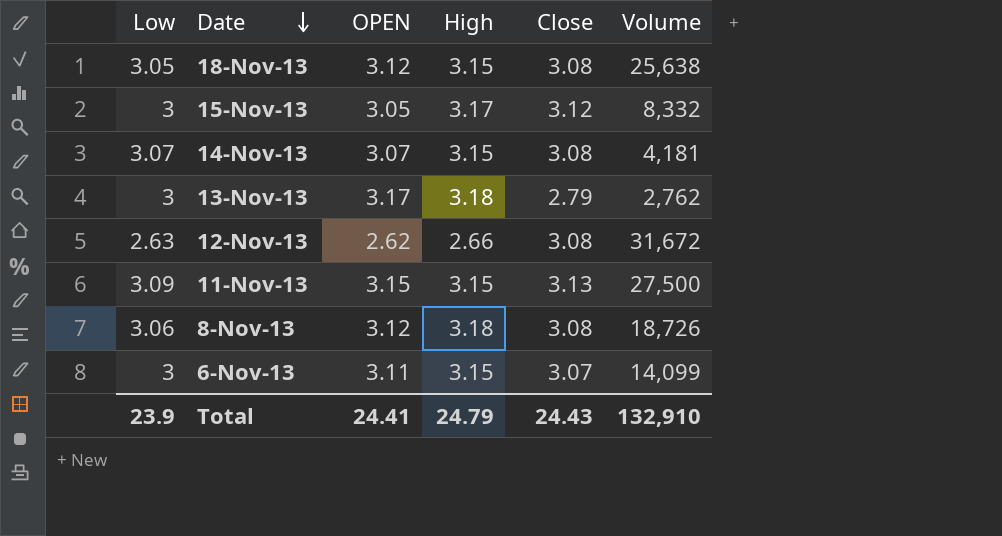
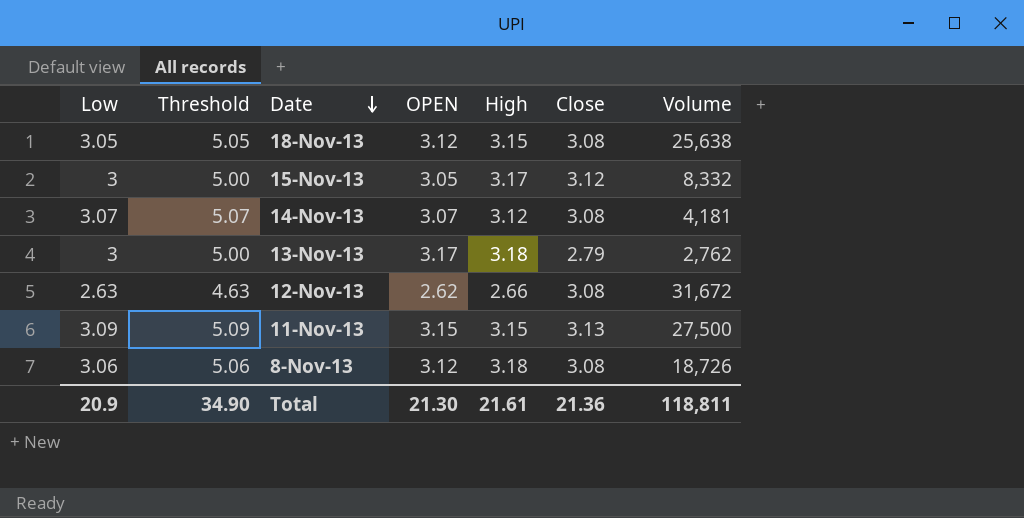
column Threshold | formula: none -> [Low] + 2
row 6-Nov-13: 3 | 3.11 | 3.15 | 3.07 | 14,099 -> none
14-Nov-13 | High: 3.15 -> 3.12
Total | Low: 23.9 -> 20.9
Total | OPEN: 24.41 -> 21.30
Total | High: 24.79 -> 21.61
Total | Close: 24.43 -> 21.36
Total | Volume: 132,910 -> 118,811

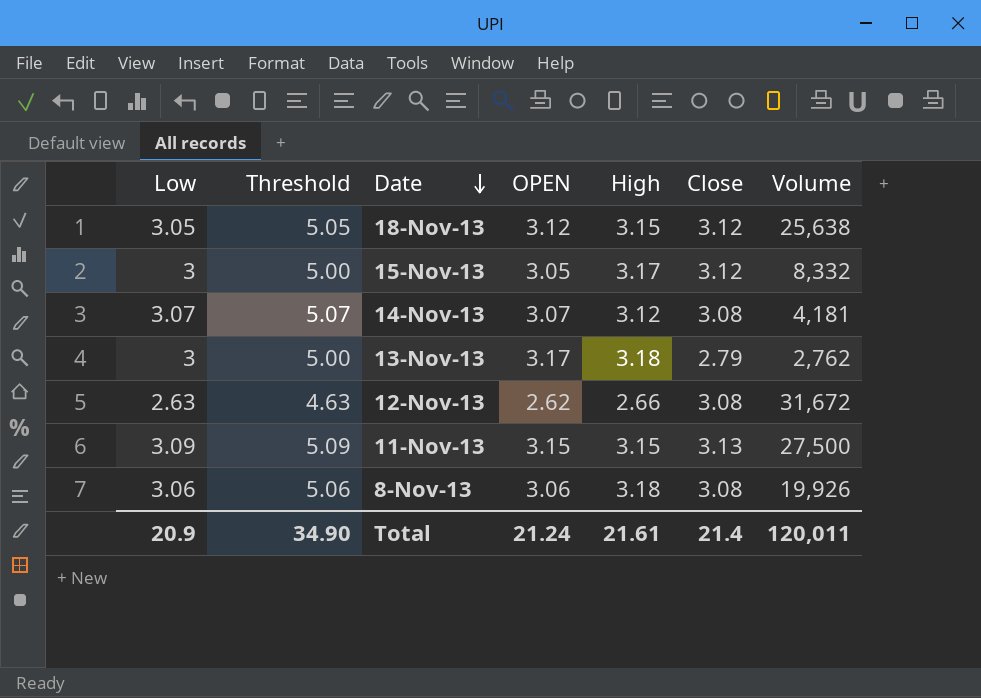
18-Nov-13 | Close: 3.08 -> 3.12
8-Nov-13 | OPEN: 3.12 -> 3.06
8-Nov-13 | Volume: 18,726 -> 19,926
Total | OPEN: 21.30 -> 21.24
Total | Close: 21.36 -> 21.4
Total | Volume: 118,811 -> 120,011

